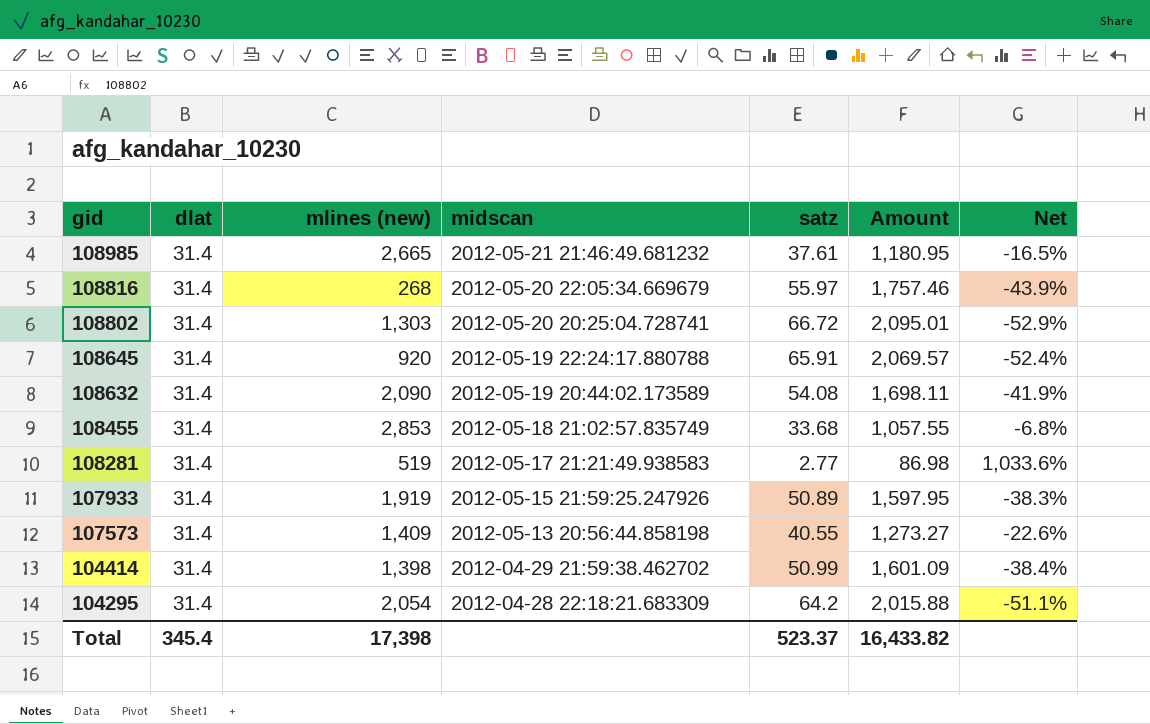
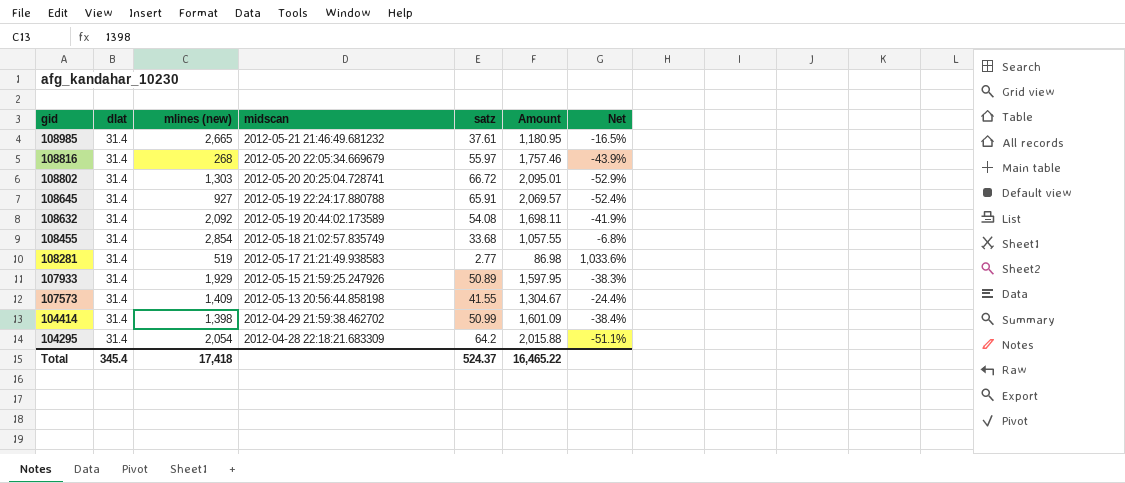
108645 | mlines (new): 920 -> 927
108632 | mlines (new): 2,090 -> 2,092
108455 | mlines (new): 2,853 -> 2,854
107933 | mlines (new): 1,919 -> 1,929
107573 | satz: 40.55 -> 41.55
107573 | Amount: 1,273.27 -> 1,304.67
107573 | Net: -22.6% -> -24.4%
Total | mlines (new): 17,398 -> 17,418
Total | satz: 523.37 -> 524.37
Total | Amount: 16,433.82 -> 16,465.22

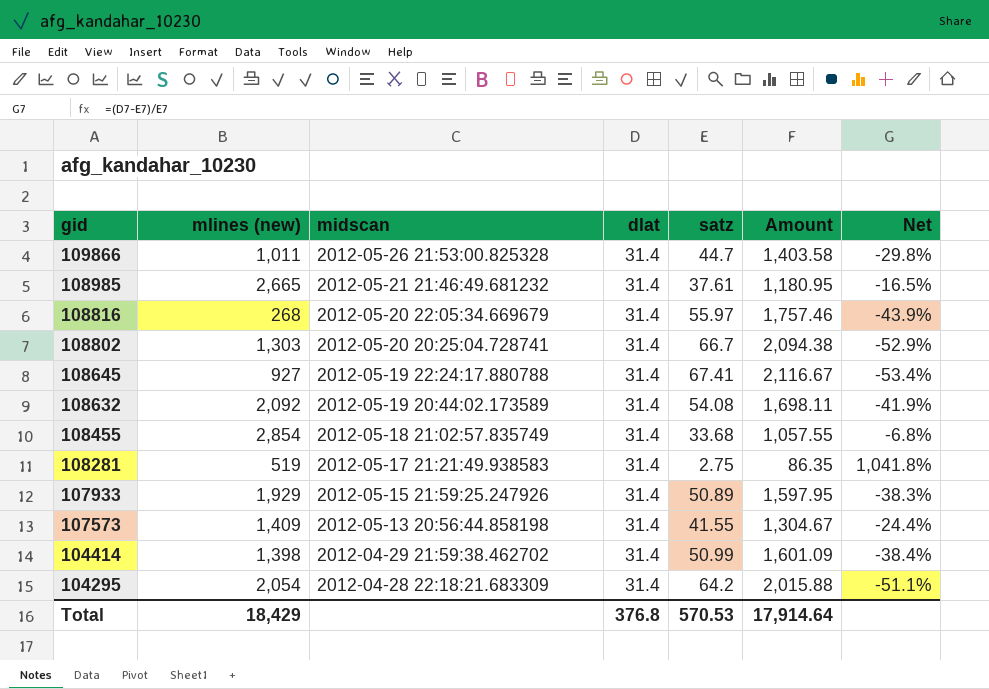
column dlat | position: 2 -> 4
row 109866: none -> 1,011 | 2012-05-26 21:53:00.825328 | 31.4 | 44.7 | 1,403.58 | -29.8%
108802 | satz: 66.72 -> 66.7
108802 | Amount: 2,095.01 -> 2,094.38
108645 | satz: 65.91 -> 67.41
108645 | Amount: 2,069.57 -> 2,116.67
108645 | Net: -52.4% -> -53.4%
108281 | satz: 2.77 -> 2.75
108281 | Amount: 86.98 -> 86.35
108281 | Net: 1,033.6% -> 1,041.8%
Total | mlines (new): 17,418 -> 18,429
Total | dlat: 345.4 -> 376.8
Total | satz: 524.37 -> 570.53
Total | Amount: 16,465.22 -> 17,914.64

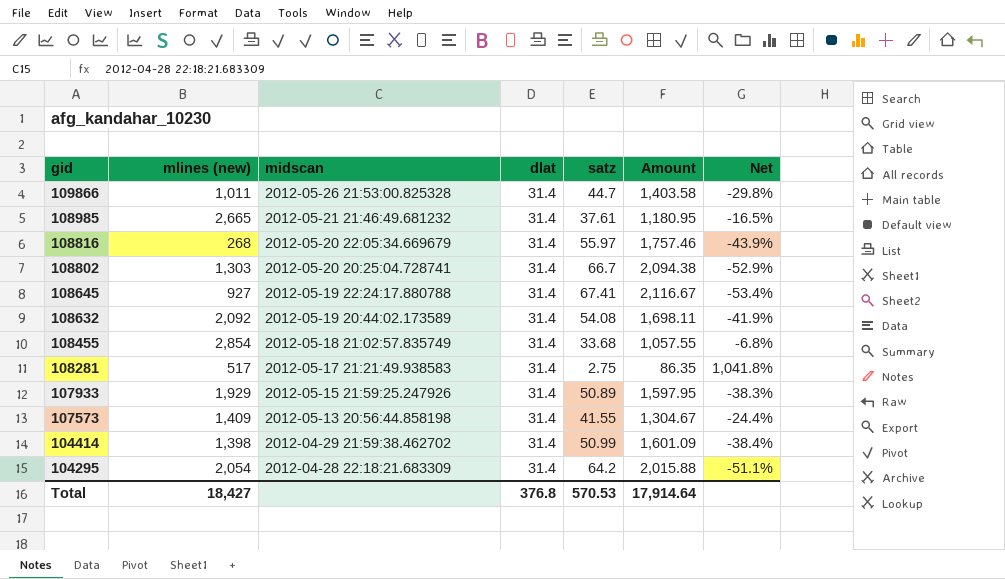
108281 | mlines (new): 519 -> 517
Total | mlines (new): 18,429 -> 18,427

